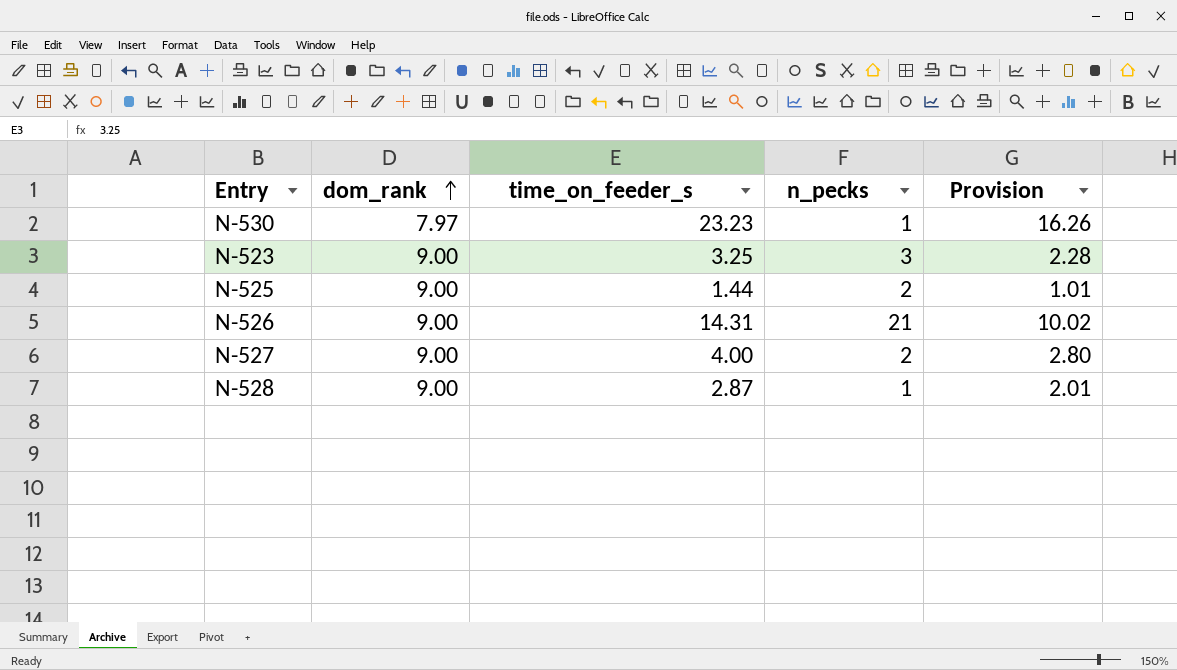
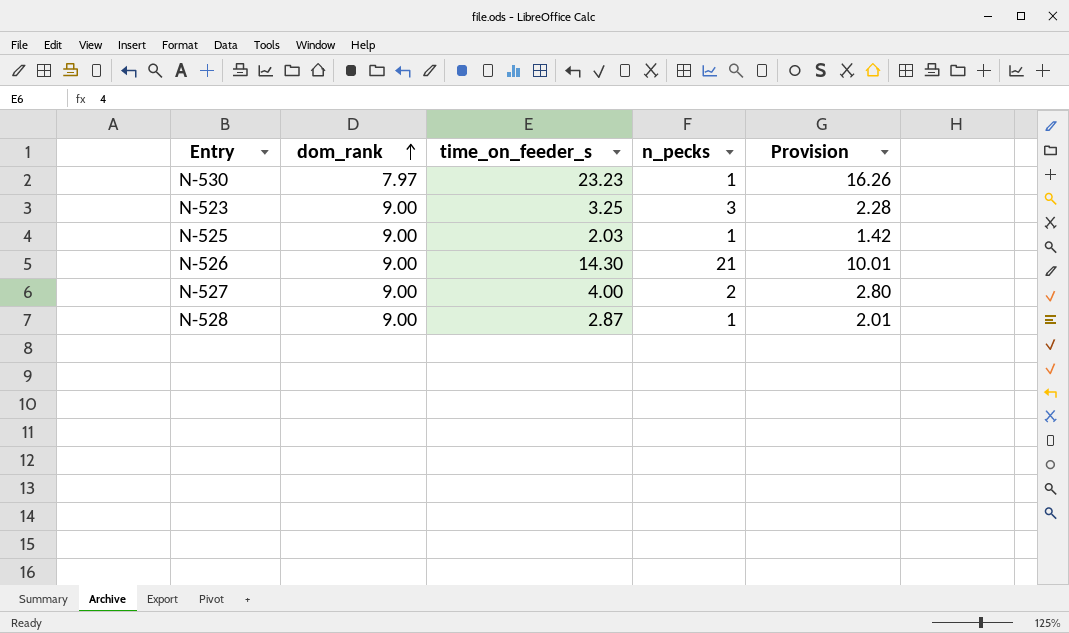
N-525 | time_on_feeder_s: 1.44 -> 2.03
N-525 | n_pecks: 2 -> 1
N-525 | Provision: 1.01 -> 1.42
N-526 | time_on_feeder_s: 14.31 -> 14.30
N-526 | Provision: 10.02 -> 10.01

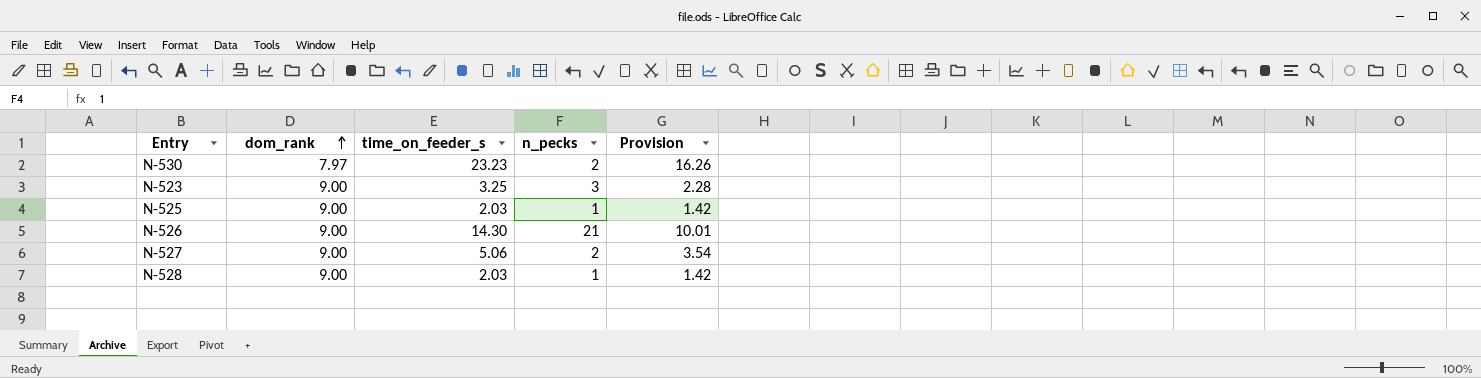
N-530 | n_pecks: 1 -> 2
N-527 | time_on_feeder_s: 4.00 -> 5.06
N-527 | Provision: 2.80 -> 3.54
N-528 | time_on_feeder_s: 2.87 -> 2.03
N-528 | Provision: 2.01 -> 1.42

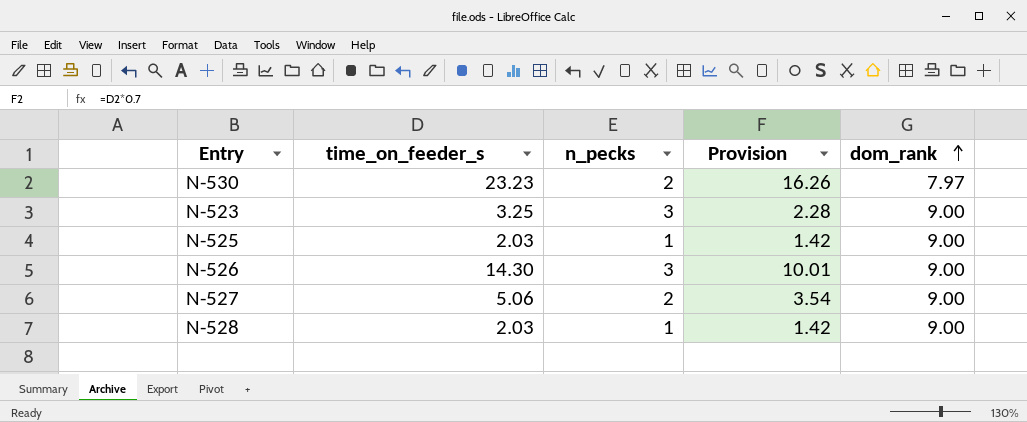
column dom_rank | position: 2 -> 5
N-526 | n_pecks: 21 -> 3

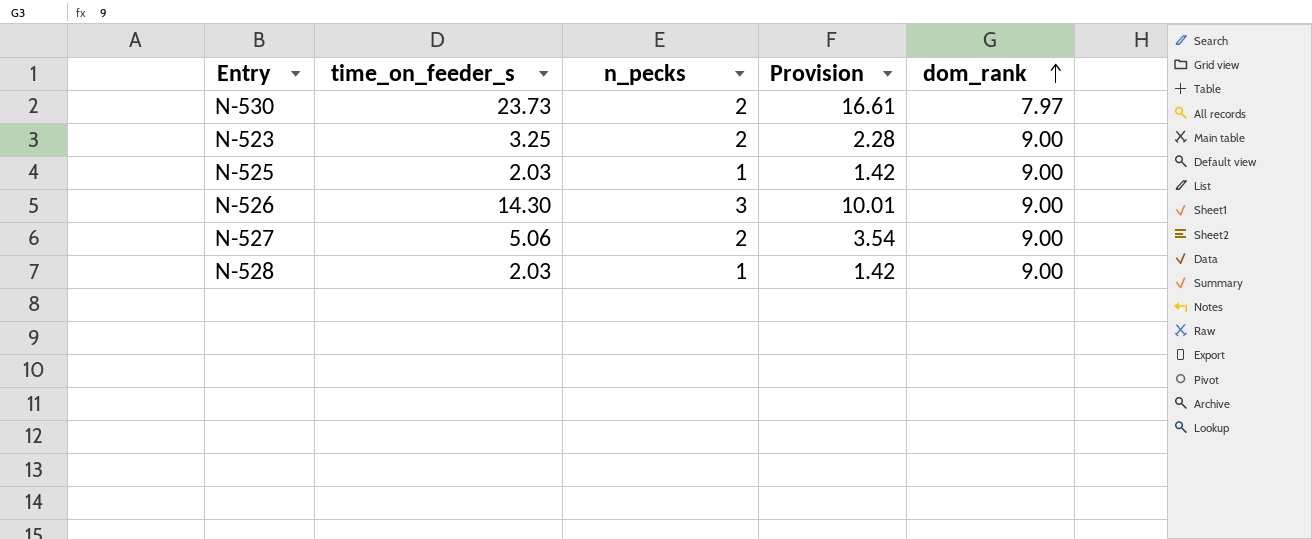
N-530 | time_on_feeder_s: 23.23 -> 23.73
N-530 | Provision: 16.26 -> 16.61
N-523 | n_pecks: 3 -> 2

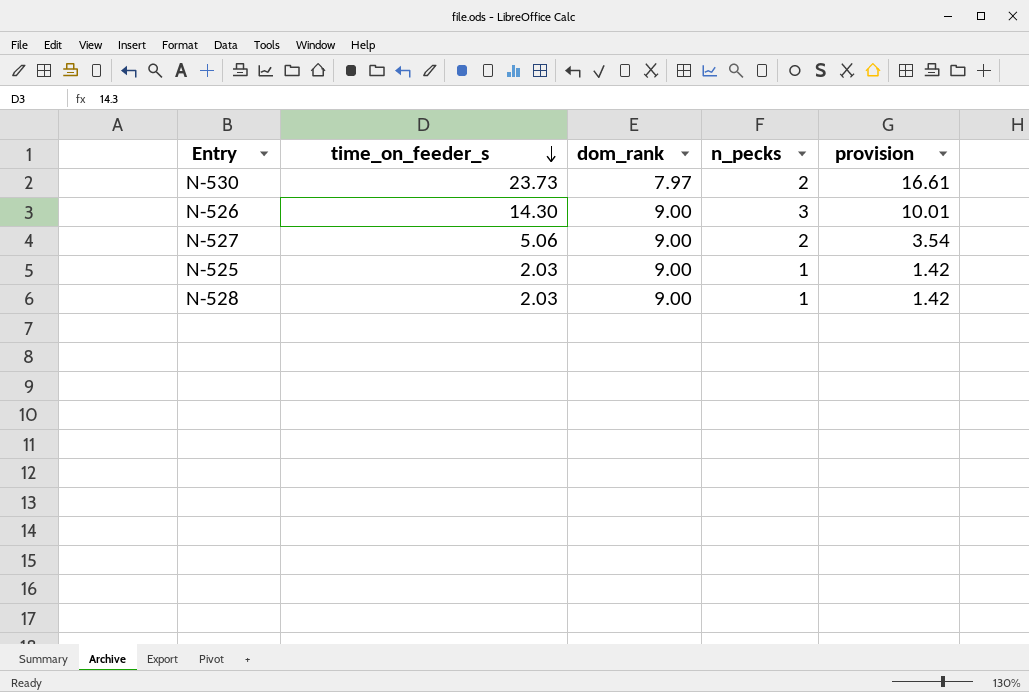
row order: dom_rank ascending -> time_on_feeder_s descending
column dom_rank | position: 5 -> 3
column name: Provision -> provision
row N-523: 3.25 | 2 | 2.28 | 9.00 -> none

